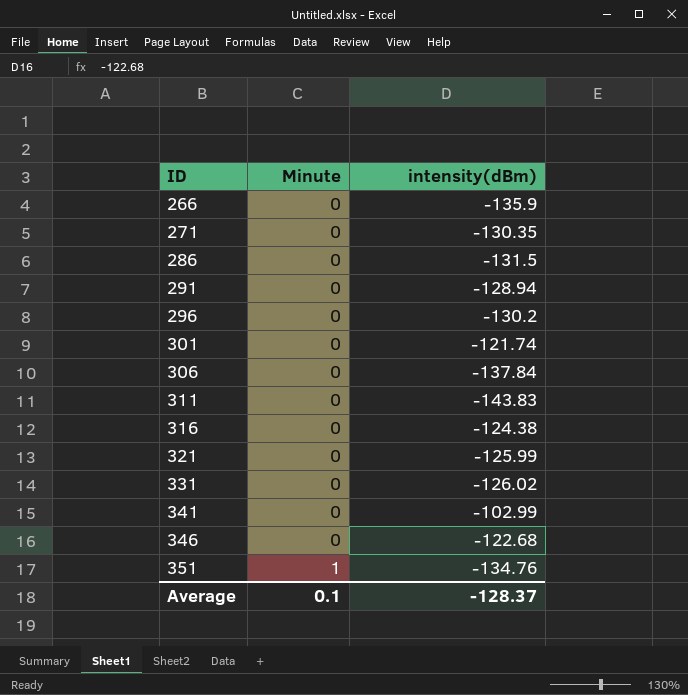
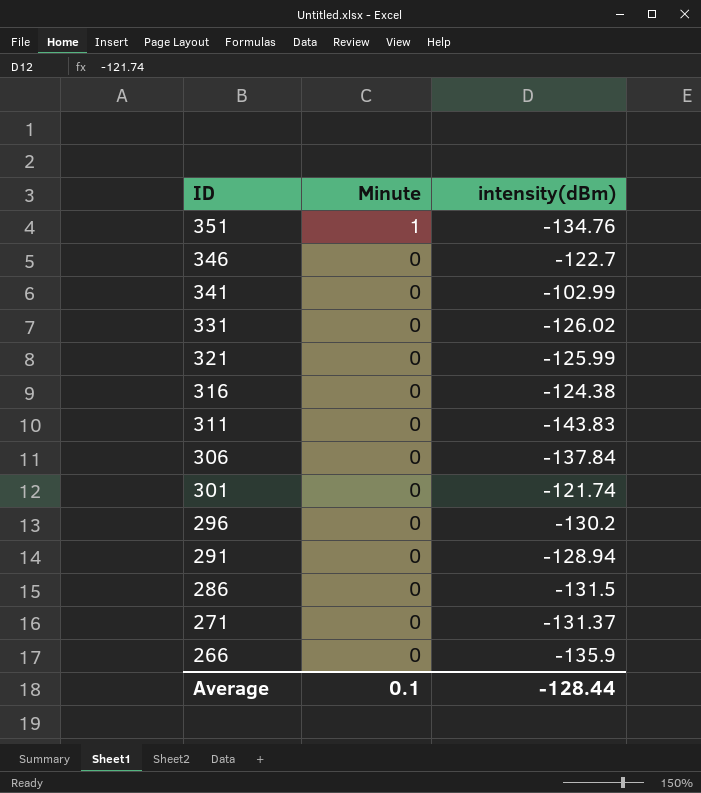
row order: ID ascending -> ID descending
346 | intensity(dBm): -122.68 -> -122.7
271 | intensity(dBm): -130.35 -> -131.37
Average | intensity(dBm): -128.37 -> -128.44

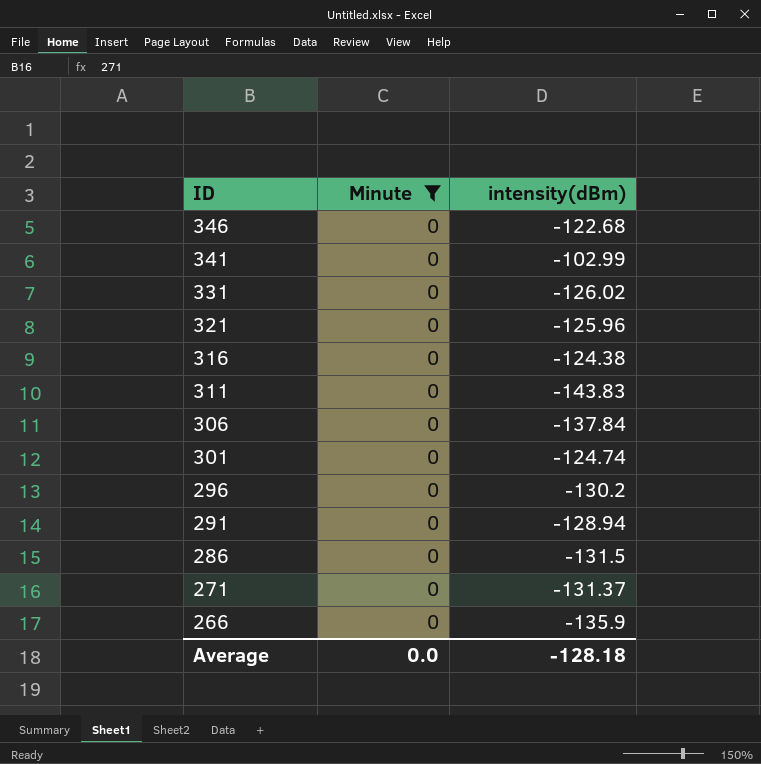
filter: none -> Minute = 0
346 | intensity(dBm): -122.7 -> -122.68
321 | intensity(dBm): -125.99 -> -125.96
301 | intensity(dBm): -121.74 -> -124.74
Average | Minute: 0.1 -> 0.0
Average | intensity(dBm): -128.44 -> -128.18

